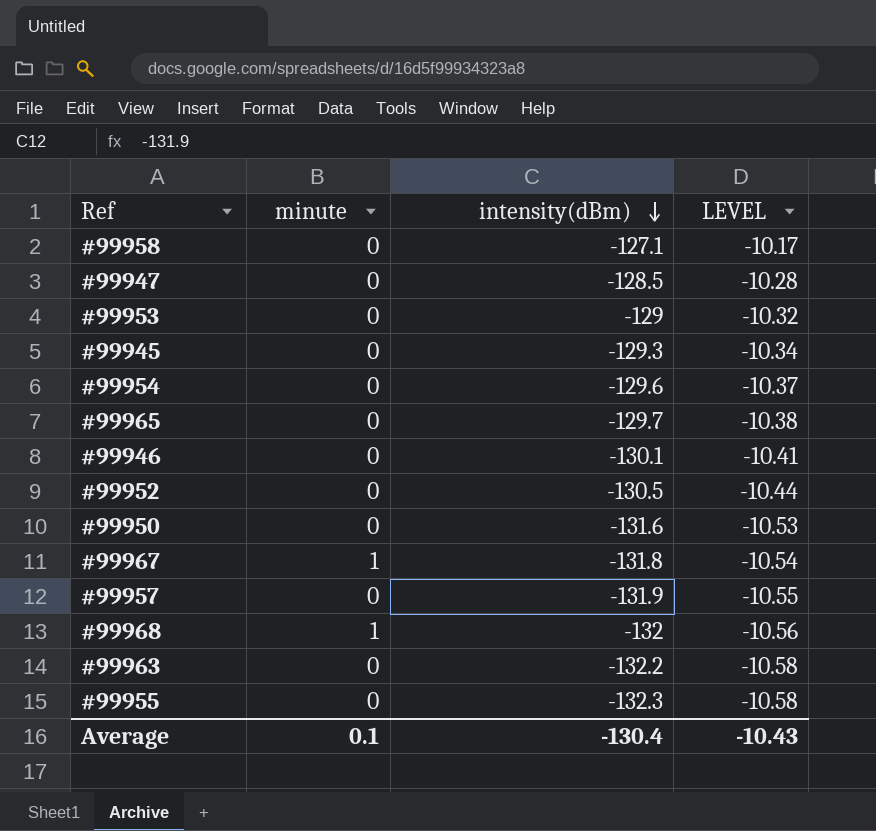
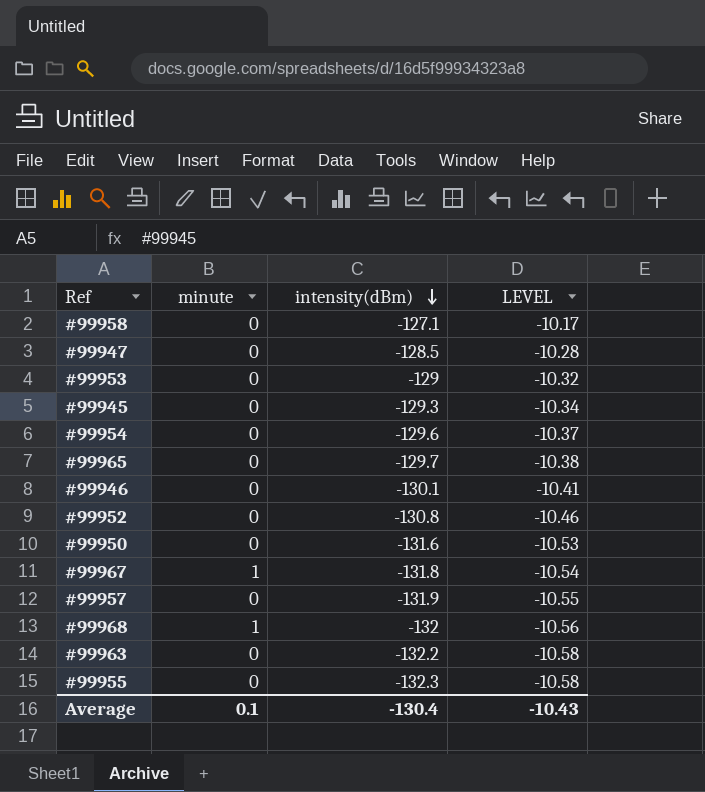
#99952 | intensity(dBm): -130.5 -> -130.8
#99952 | LEVEL: -10.44 -> -10.46

